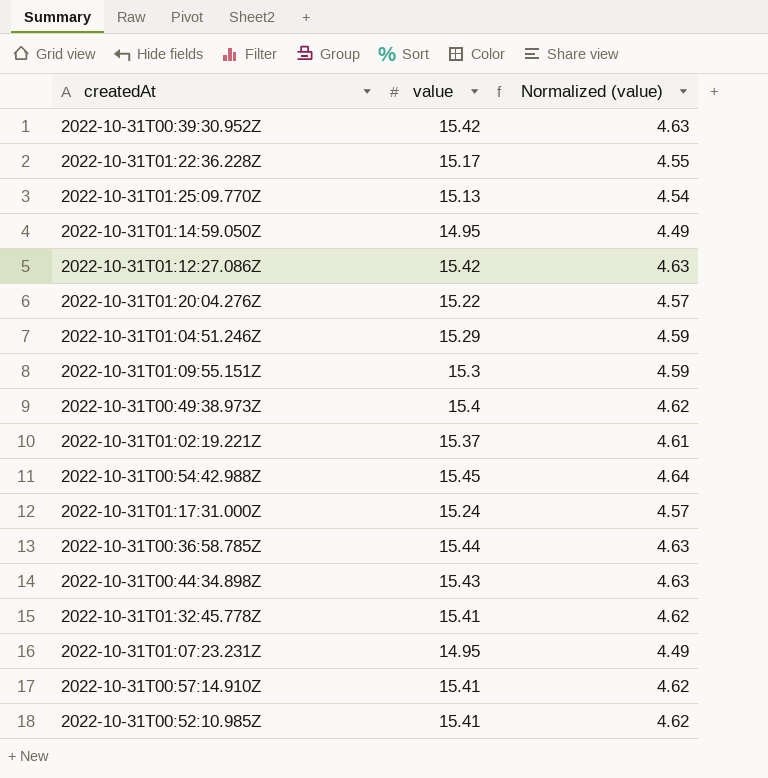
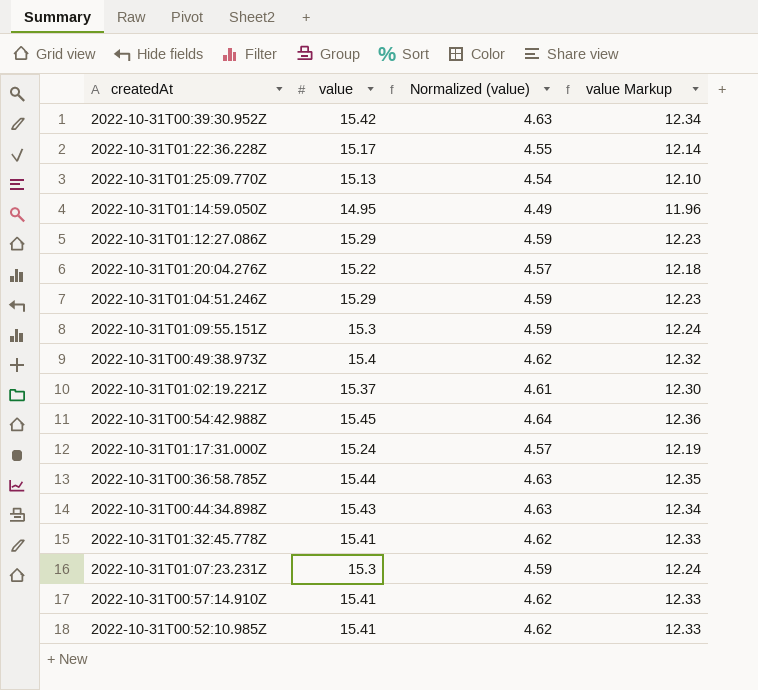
column value Markup | formula: none -> [value] * 0.8
2022-10-31T01:12:27.086Z | value: 15.42 -> 15.29
2022-10-31T01:12:27.086Z | Normalized (value): 4.63 -> 4.59
2022-10-31T01:07:23.231Z | value: 14.95 -> 15.3
2022-10-31T01:07:23.231Z | Normalized (value): 4.49 -> 4.59

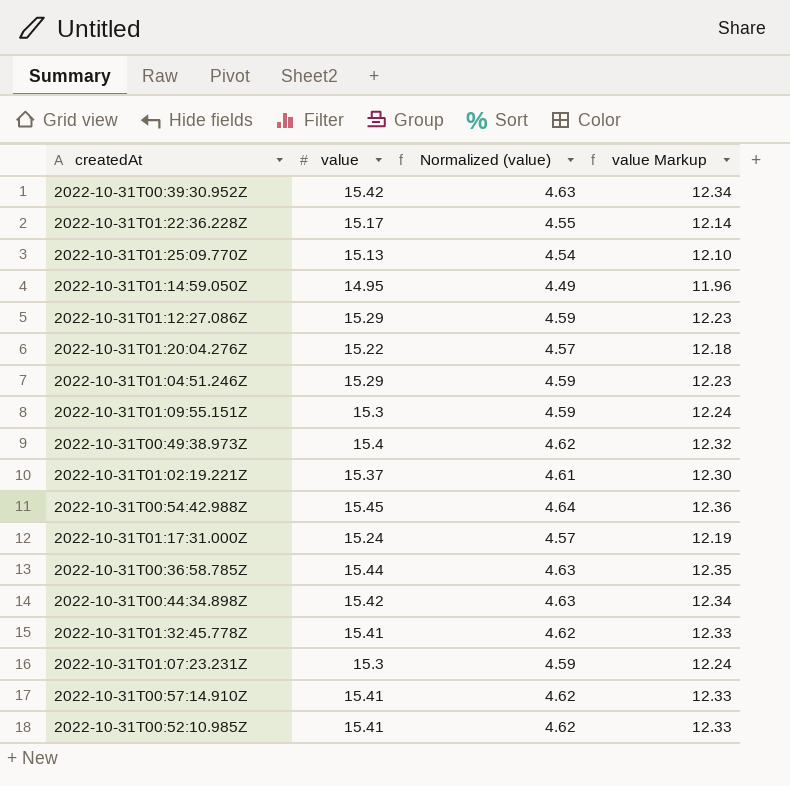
2022-10-31T00:44:34.898Z | value: 15.43 -> 15.42

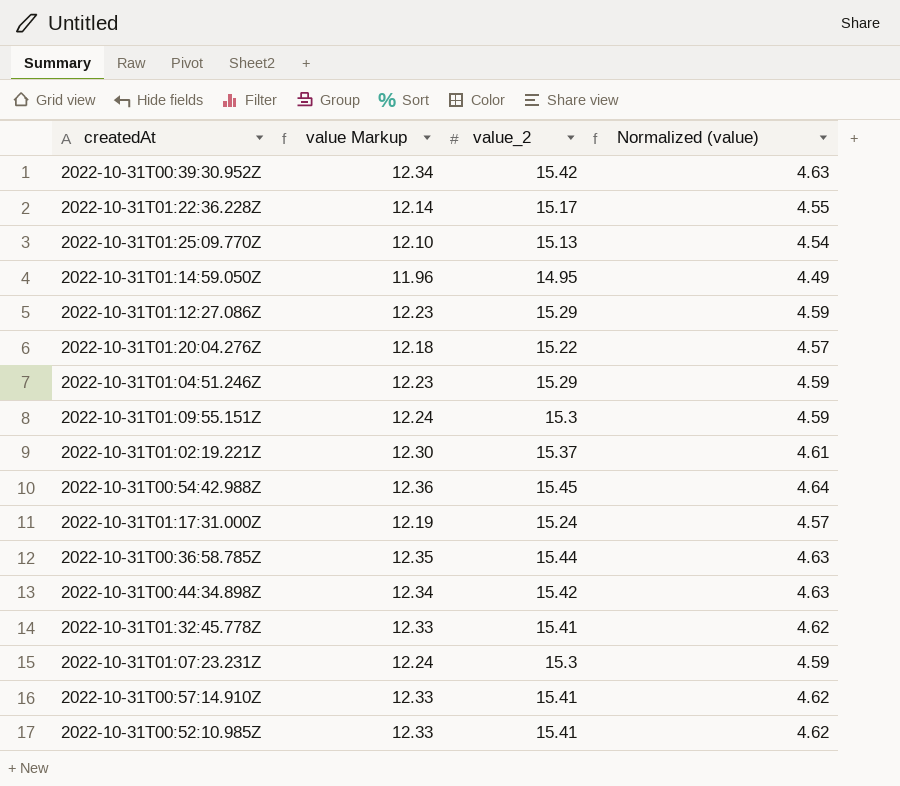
column value Markup | position: 4 -> 2
column name: value -> value_2
row 2022-10-31T00:49:38.973Z: 15.4 | 4.62 | 12.32 -> none

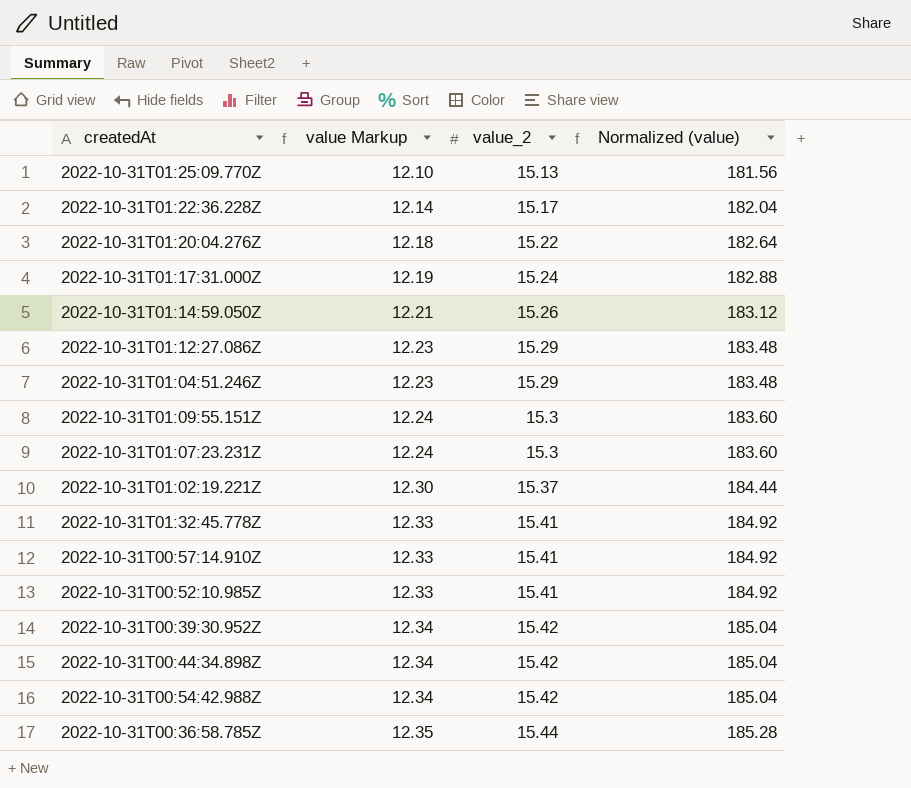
row order: none -> value Markup ascending
column Normalized (value) | formula: [value_2] * 0.3 -> [value_2] * 12
2022-10-31T01:14:59.050Z | value Markup: 11.96 -> 12.21
2022-10-31T01:14:59.050Z | value_2: 14.95 -> 15.26
2022-10-31T00:54:42.988Z | value Markup: 12.36 -> 12.34
2022-10-31T00:54:42.988Z | value_2: 15.45 -> 15.42

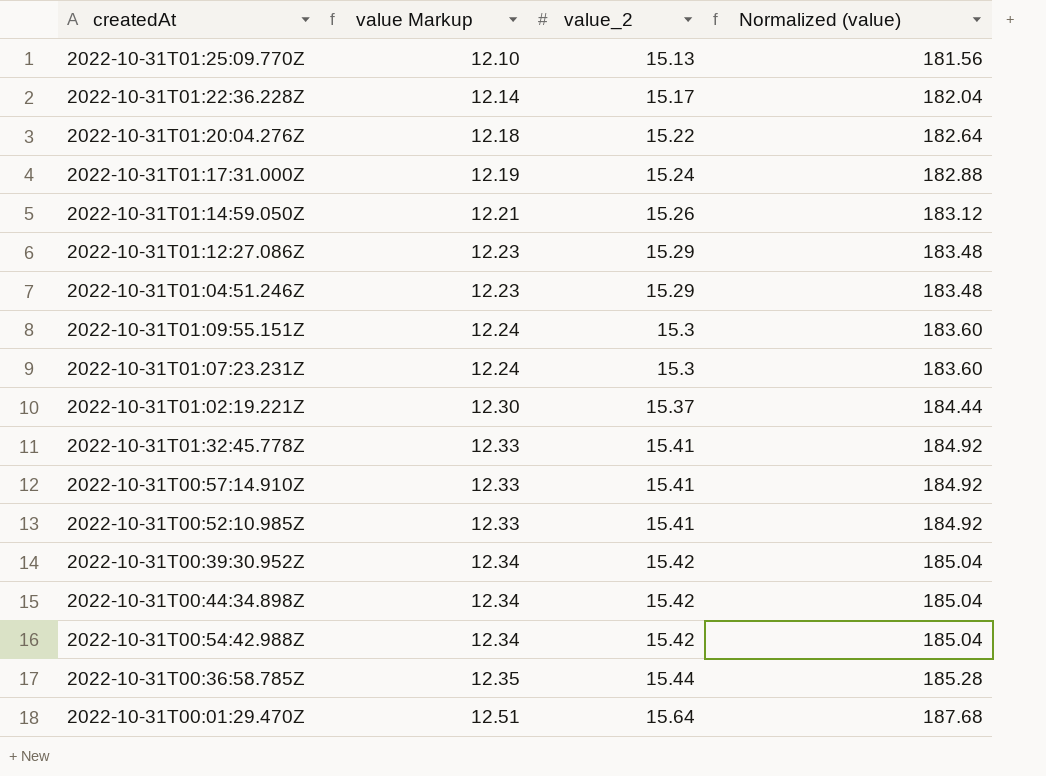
row 2022-10-31T00:01:29.470Z: none -> 12.51 | 15.64 | 187.68

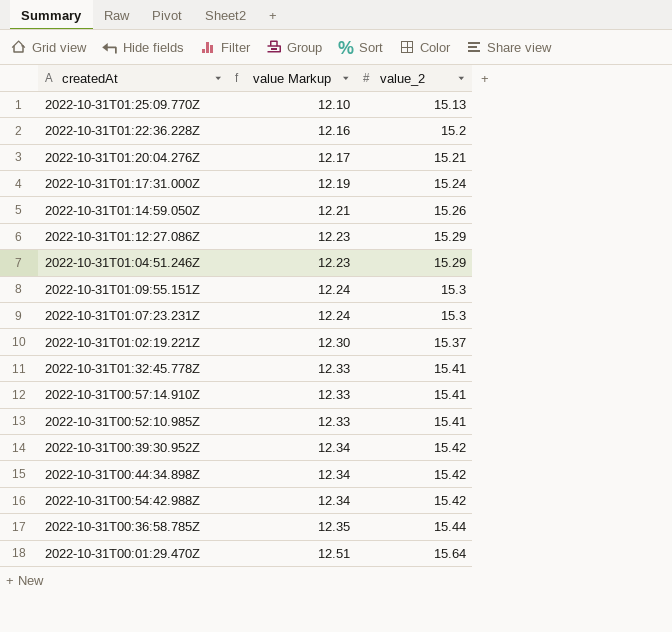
column Normalized (value) | formula: [value_2] * 12 -> none
2022-10-31T01:22:36.228Z | value Markup: 12.14 -> 12.16
2022-10-31T01:22:36.228Z | value_2: 15.17 -> 15.2
2022-10-31T01:20:04.276Z | value Markup: 12.18 -> 12.17
2022-10-31T01:20:04.276Z | value_2: 15.22 -> 15.21

